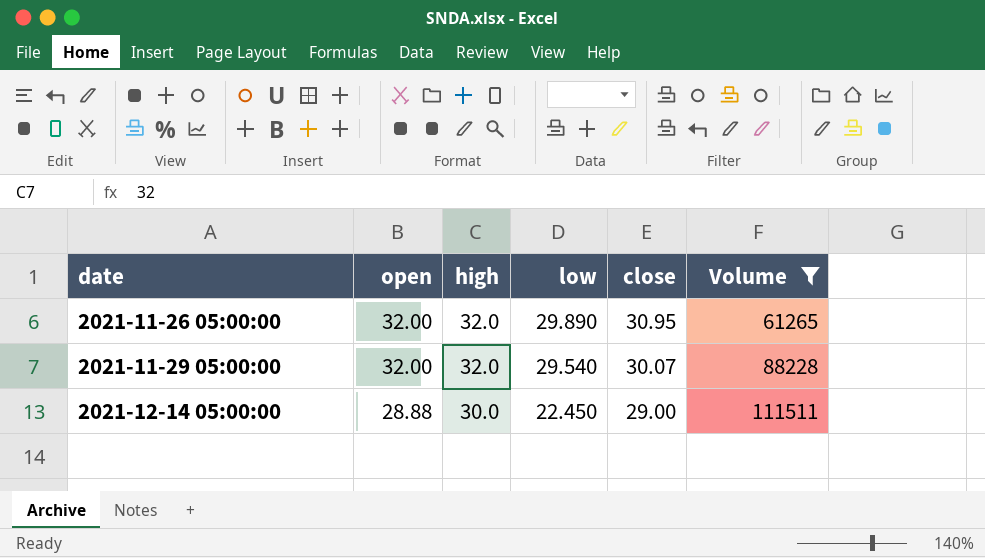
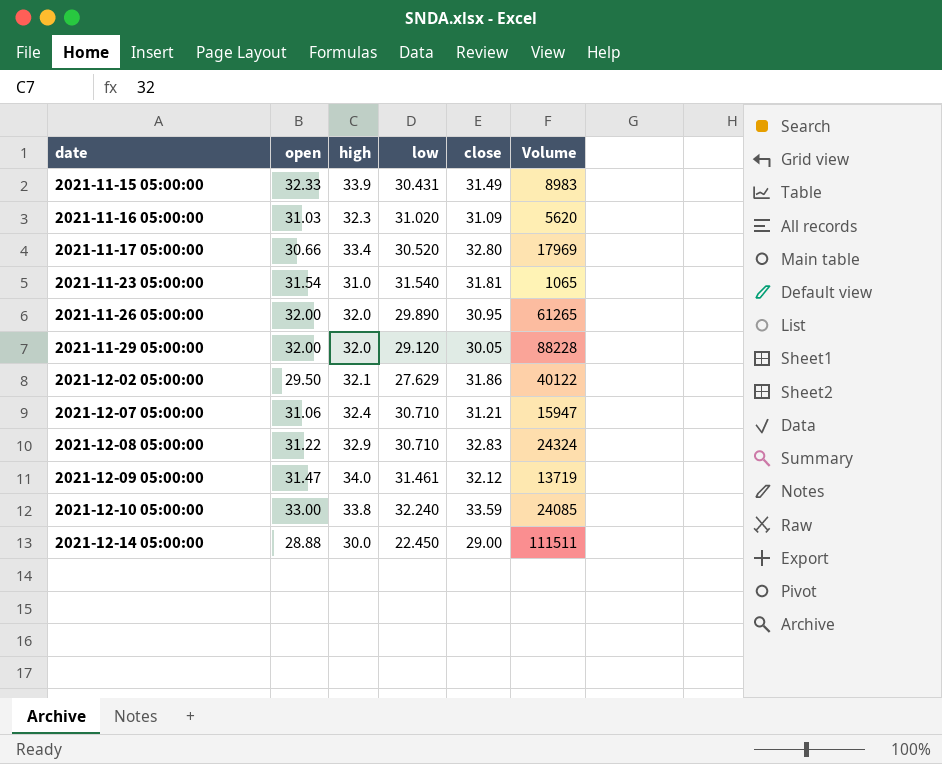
filter: Volume >= 61265 -> none
2021-11-29 05:00:00 | low: 29.540 -> 29.120
2021-11-29 05:00:00 | close: 30.07 -> 30.05

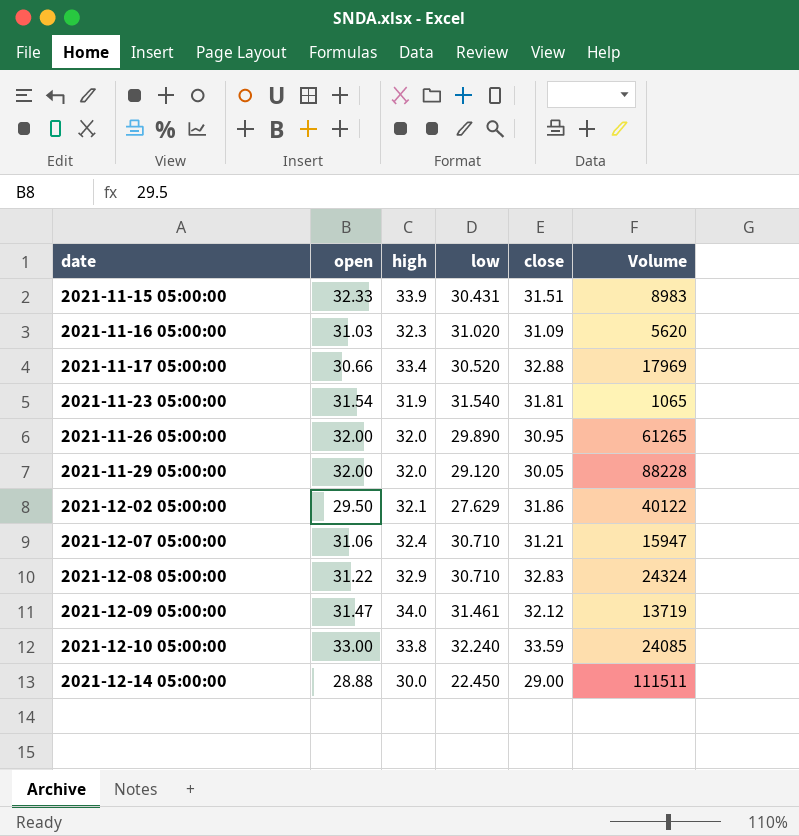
2021-11-15 05:00:00 | close: 31.49 -> 31.51
2021-11-17 05:00:00 | close: 32.80 -> 32.88
2021-11-23 05:00:00 | high: 31.0 -> 31.9

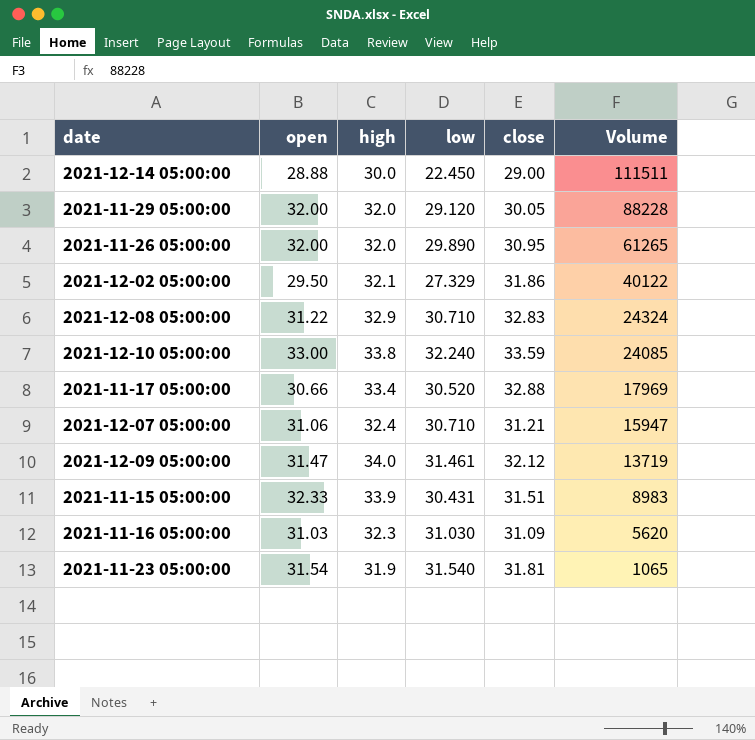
row order: date ascending -> Volume descending
2021-12-02 05:00:00 | low: 27.629 -> 27.329
2021-11-16 05:00:00 | low: 31.020 -> 31.030

